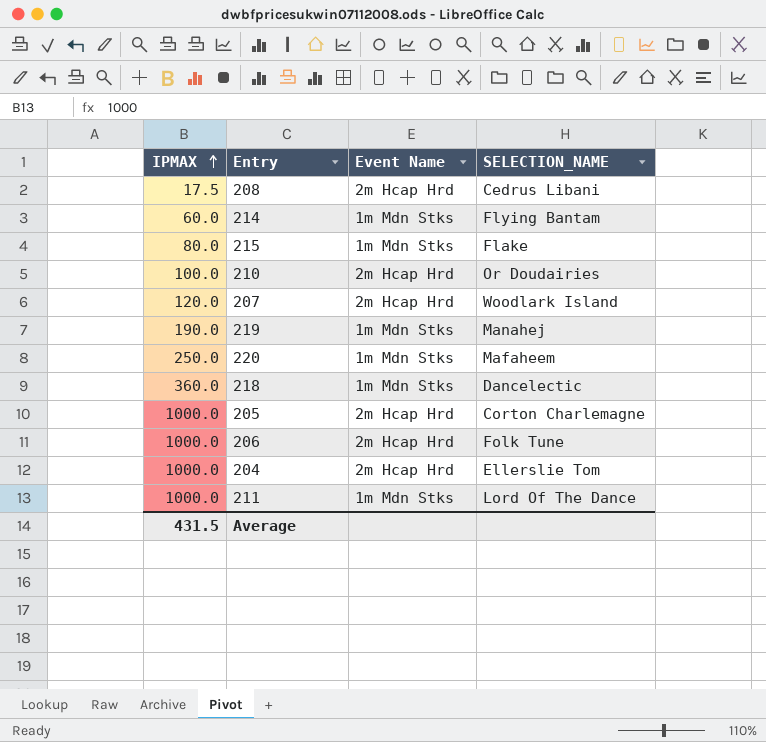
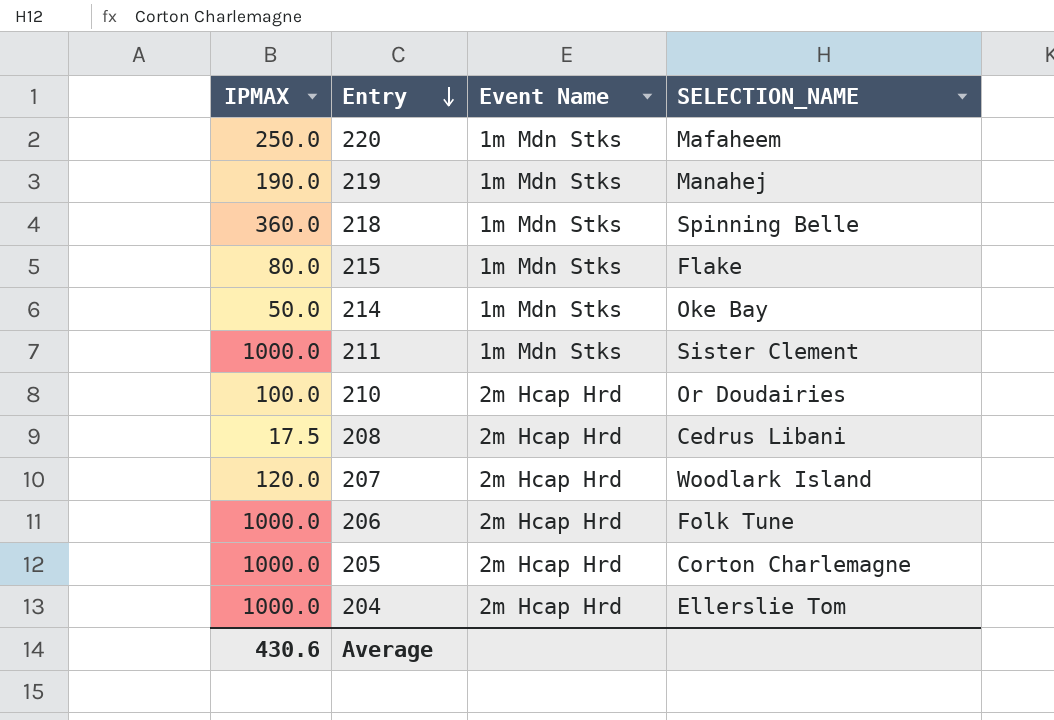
row order: IPMAX ascending -> Entry descending
218 | SELECTION_NAME: Dancelectic -> Spinning Belle
214 | IPMAX: 60.0 -> 50.0
214 | SELECTION_NAME: Flying Bantam -> Oke Bay
211 | SELECTION_NAME: Lord Of The Dance -> Sister Clement
Average | IPMAX: 431.5 -> 430.6

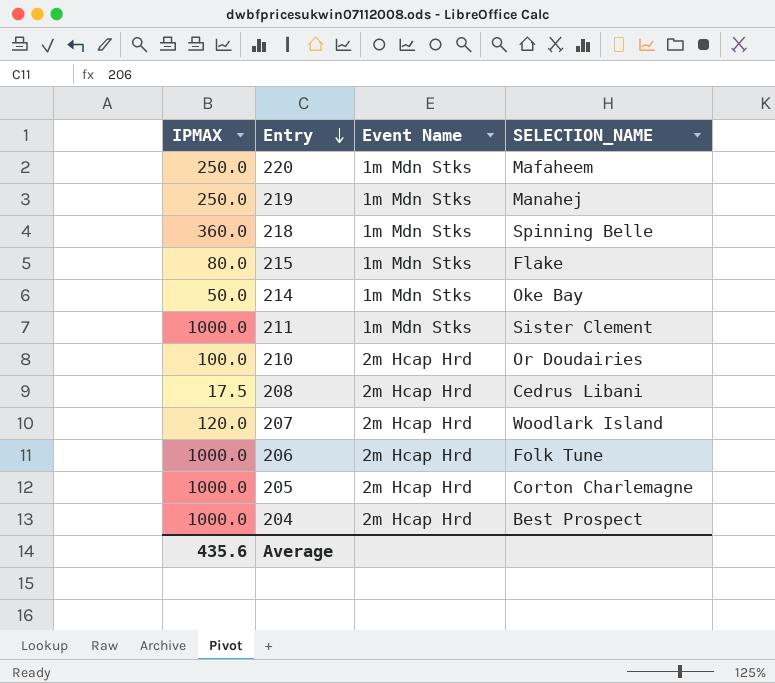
219 | IPMAX: 190.0 -> 250.0
204 | SELECTION_NAME: Ellerslie Tom -> Best Prospect
Average | IPMAX: 430.6 -> 435.6

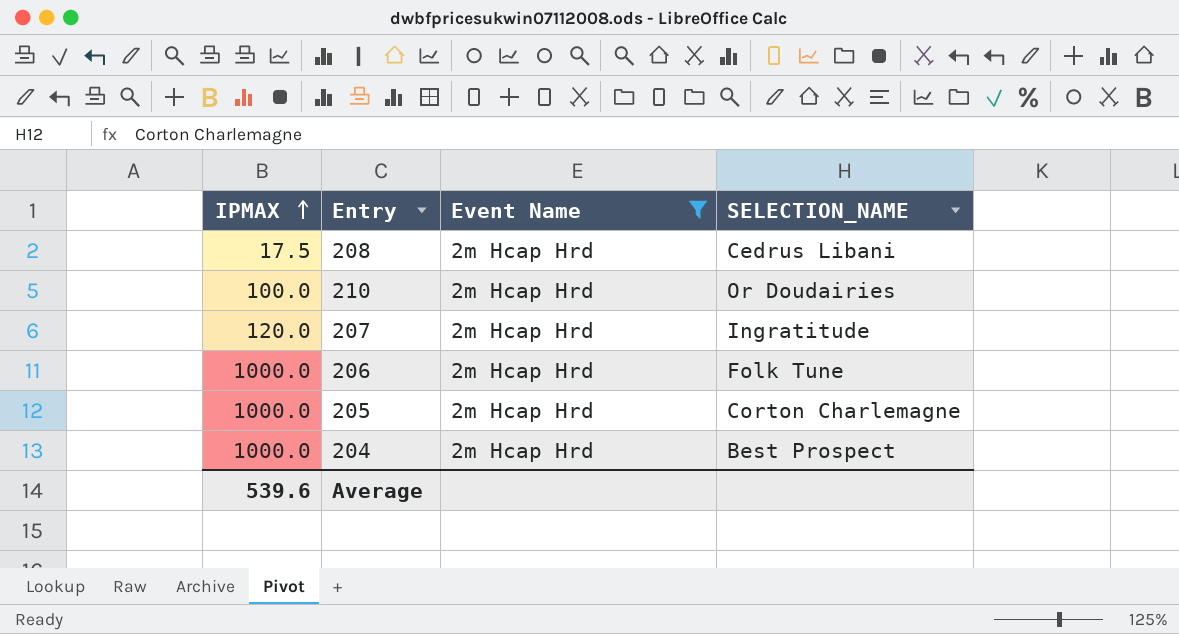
filter: none -> Event Name = 2m Hcap Hrd
row order: Entry descending -> IPMAX ascending
207 | SELECTION_NAME: Woodlark Island -> Ingratitude
Average | IPMAX: 435.6 -> 539.6

